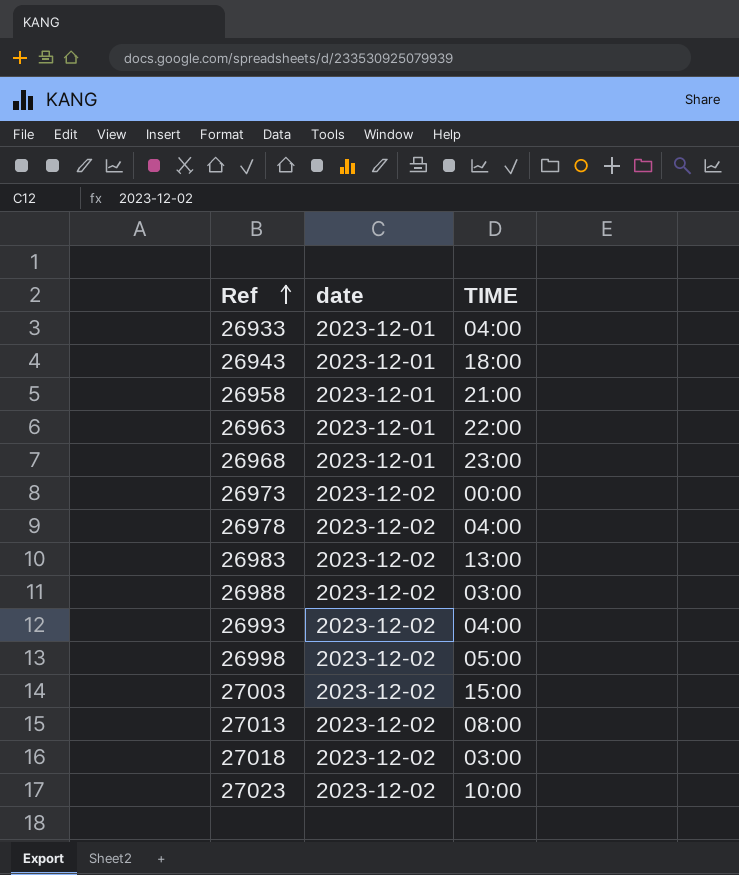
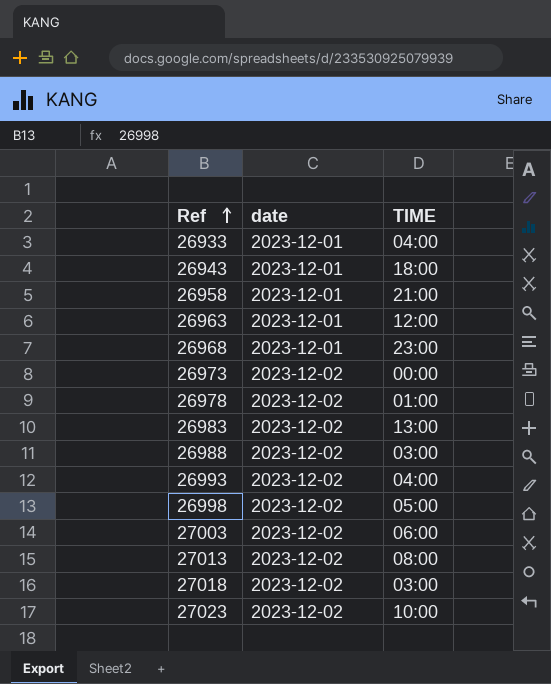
26963 | TIME: 22:00 -> 12:00
26978 | TIME: 04:00 -> 01:00
27003 | TIME: 15:00 -> 06:00

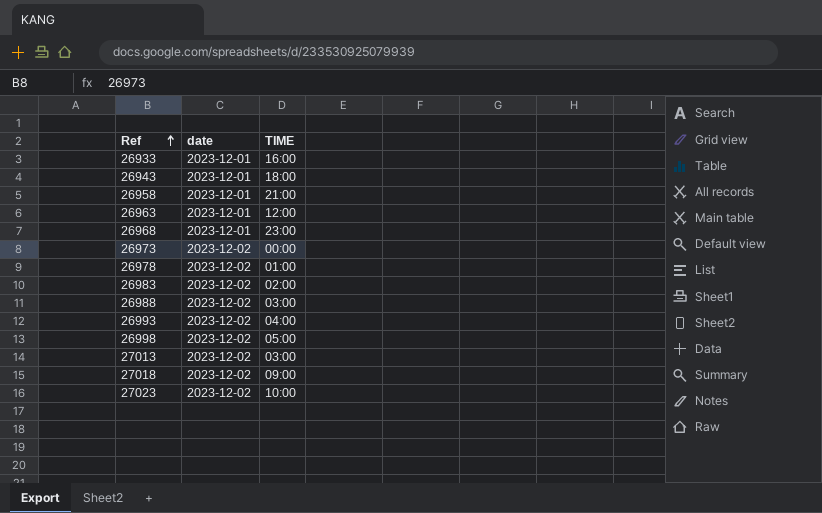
row 27003: 2023-12-02 | 06:00 -> none
26933 | TIME: 04:00 -> 16:00
26983 | TIME: 13:00 -> 02:00
27013 | TIME: 08:00 -> 03:00
27018 | TIME: 03:00 -> 09:00

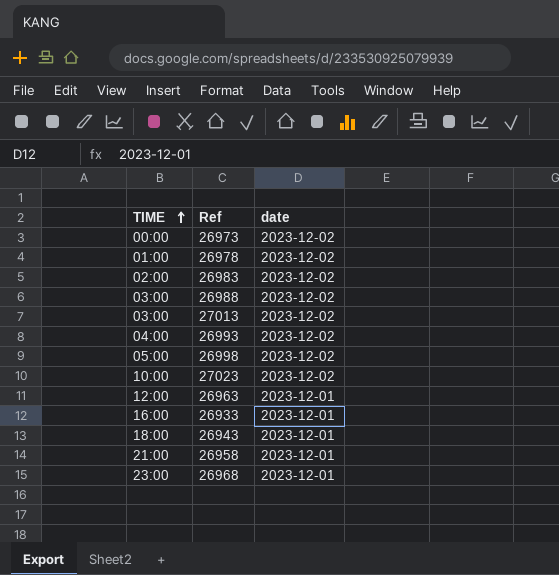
row order: Ref ascending -> TIME ascending
column TIME | position: 3 -> 1
row 27018: 2023-12-02 | 09:00 -> none

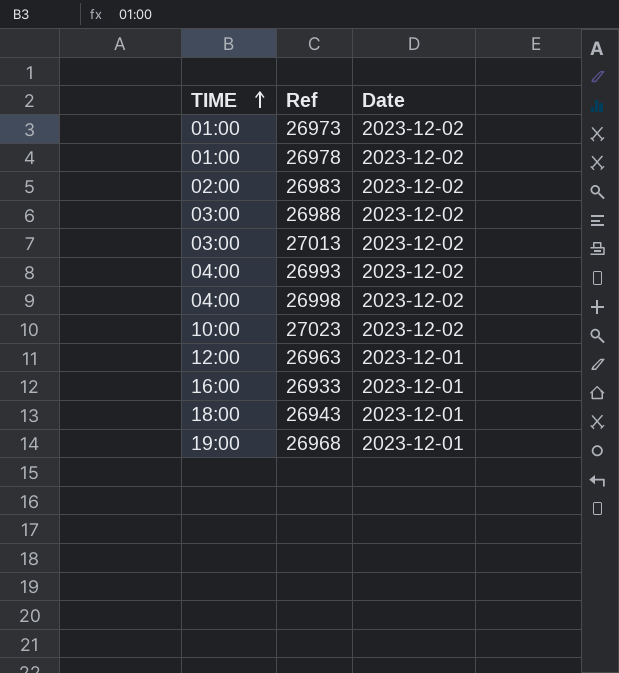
column name: date -> Date
row 26958: 21:00 | 2023-12-01 -> none
26973 | TIME: 00:00 -> 01:00
26998 | TIME: 05:00 -> 04:00
26968 | TIME: 23:00 -> 19:00

